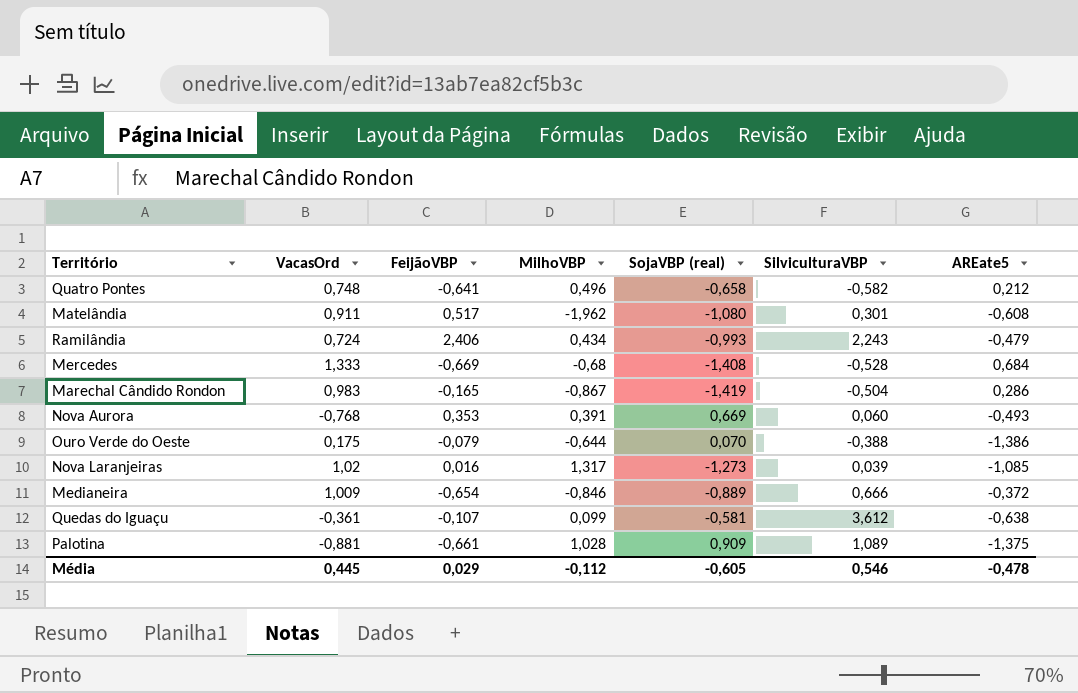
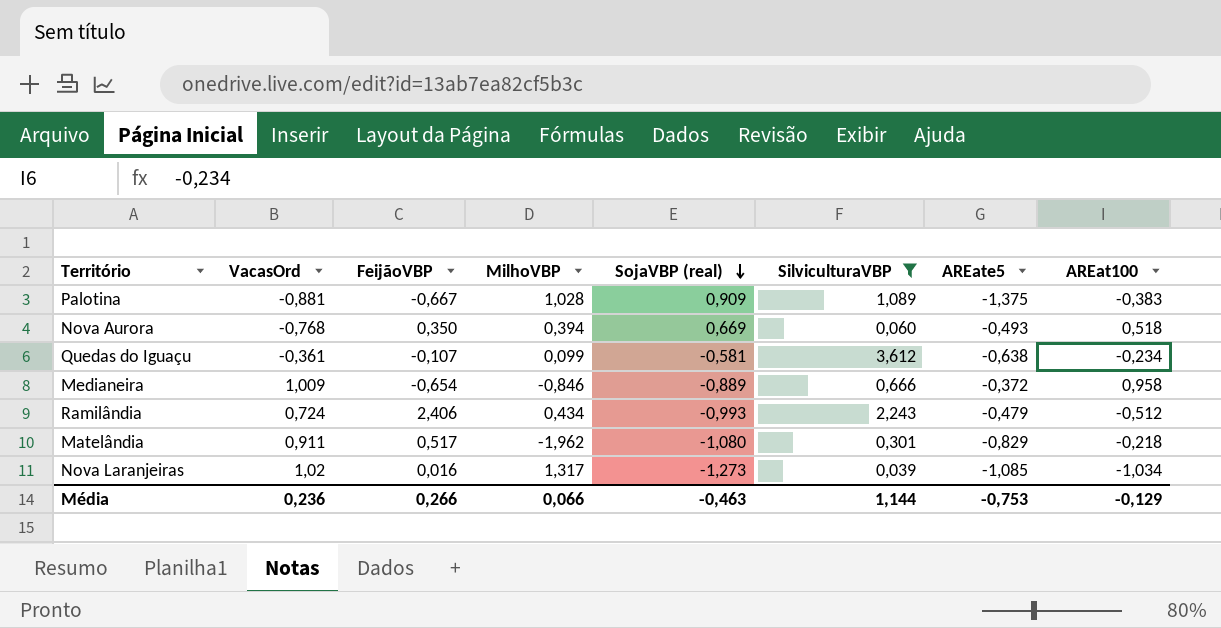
filter: none -> SilviculturaVBP >= 0,039
row order: none -> SojaVBP (real) descending
column AREat100 | position: none -> 8
Palotina | FeijãoVBP: -0,661 -> -0,667
Nova Aurora | FeijãoVBP: 0,353 -> 0,350
Nova Aurora | MilhoVBP: 0,391 -> 0,394
Matelândia | AREate5: -0,608 -> -0,829
Média | VacasOrd: 0,445 -> 0,236
Média | FeijãoVBP: 0,029 -> 0,266
Média | MilhoVBP: -0,112 -> 0,066
Média | SojaVBP (real): -0,605 -> -0,463
Média | SilviculturaVBP: 0,546 -> 1,144
Média | AREate5: -0,478 -> -0,753

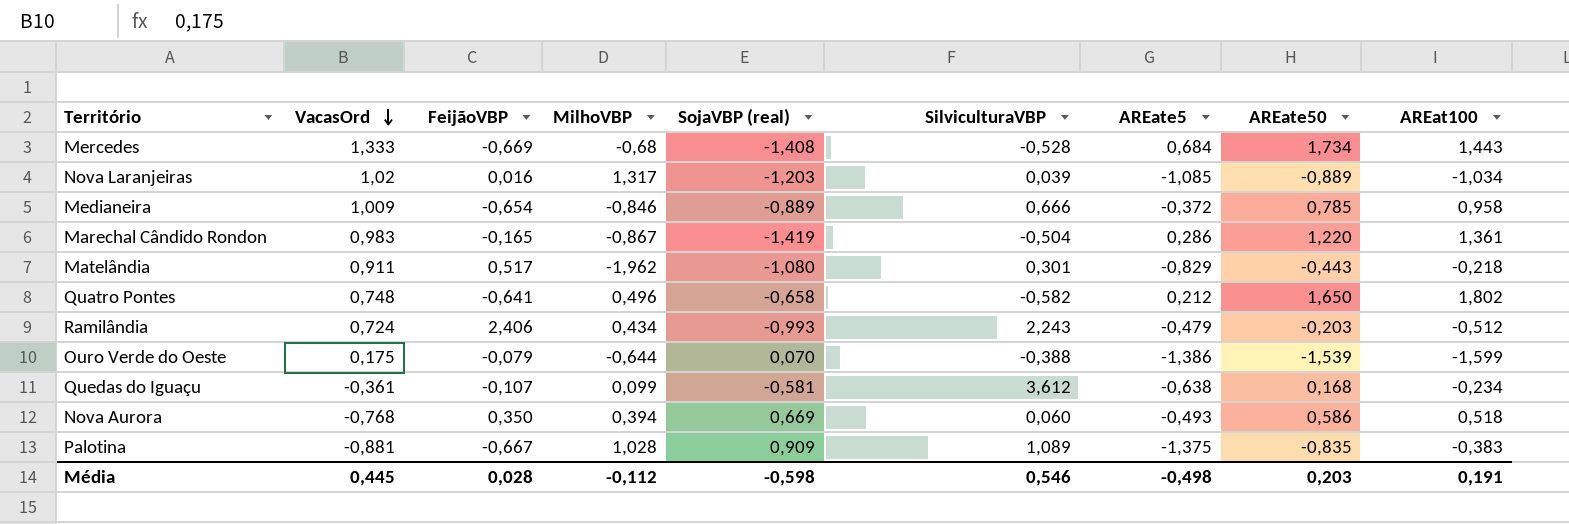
filter: SilviculturaVBP >= 0,039 -> none
row order: SojaVBP (real) descending -> VacasOrd descending
column AREate50 | position: none -> 8
Nova Laranjeiras | SojaVBP (real): -1,273 -> -1,203
Média | VacasOrd: 0,236 -> 0,445
Média | FeijãoVBP: 0,266 -> 0,028
Média | MilhoVBP: 0,066 -> -0,112
Média | SojaVBP (real): -0,463 -> -0,598
Média | SilviculturaVBP: 1,144 -> 0,546
Média | AREate5: -0,753 -> -0,498
Média | AREat100: -0,129 -> 0,191

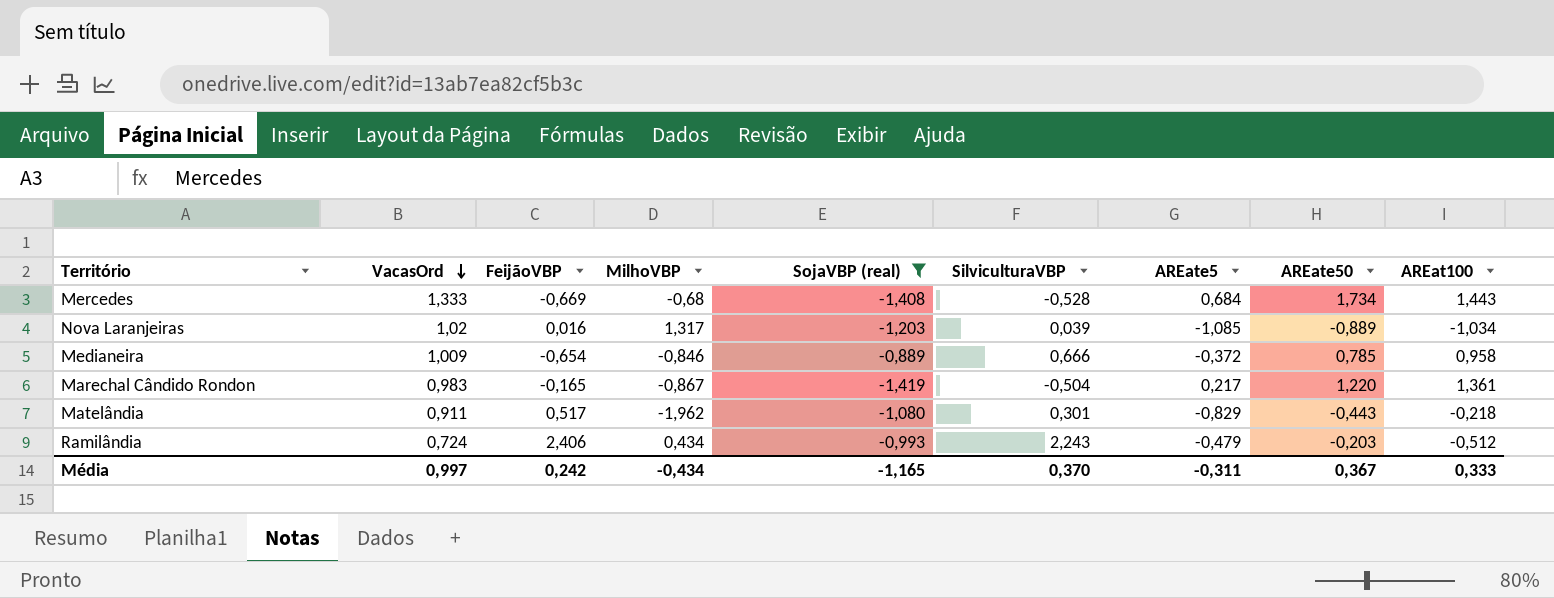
filter: none -> SojaVBP (real) <= -0,889
Marechal Cândido Rondon | AREate5: 0,286 -> 0,217
Média | VacasOrd: 0,445 -> 0,997
Média | FeijãoVBP: 0,028 -> 0,242
Média | MilhoVBP: -0,112 -> -0,434
Média | SojaVBP (real): -0,598 -> -1,165
Média | SilviculturaVBP: 0,546 -> 0,370
Média | AREate5: -0,498 -> -0,311
Média | AREate50: 0,203 -> 0,367
Média | AREat100: 0,191 -> 0,333

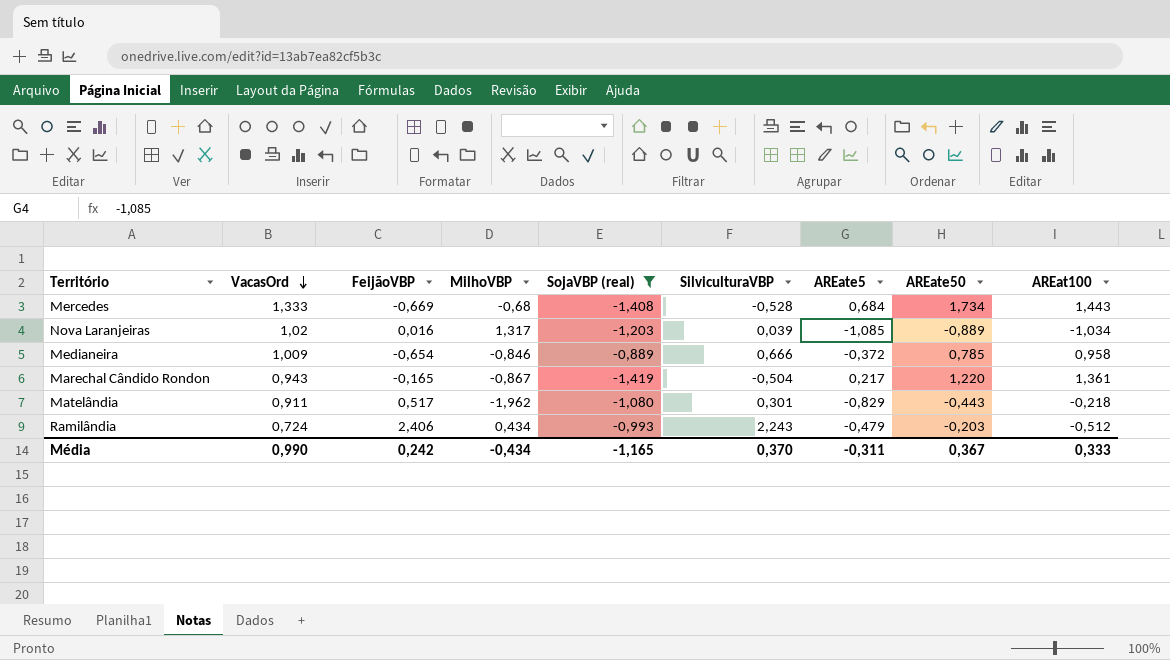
Marechal Cândido Rondon | VacasOrd: 0,983 -> 0,943
Média | VacasOrd: 0,997 -> 0,990

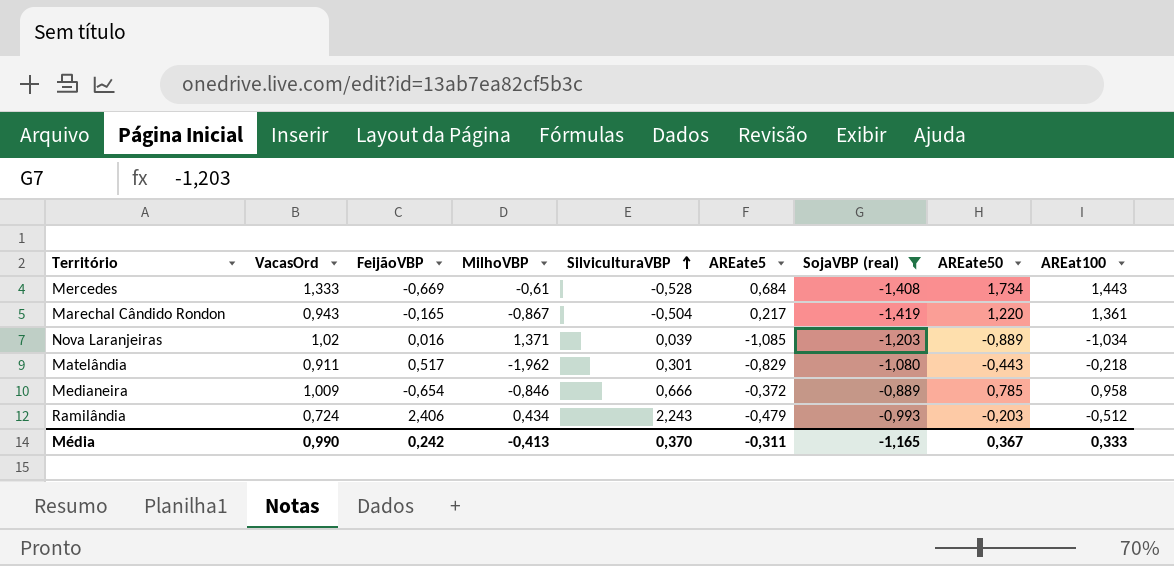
row order: VacasOrd descending -> SilviculturaVBP ascending
column SojaVBP (real) | position: 5 -> 7
Mercedes | MilhoVBP: -0,68 -> -0,61
Nova Laranjeiras | MilhoVBP: 1,317 -> 1,371
Média | MilhoVBP: -0,434 -> -0,413

